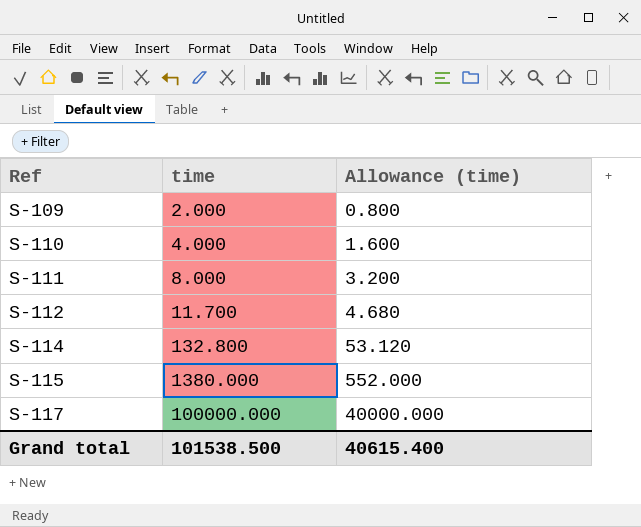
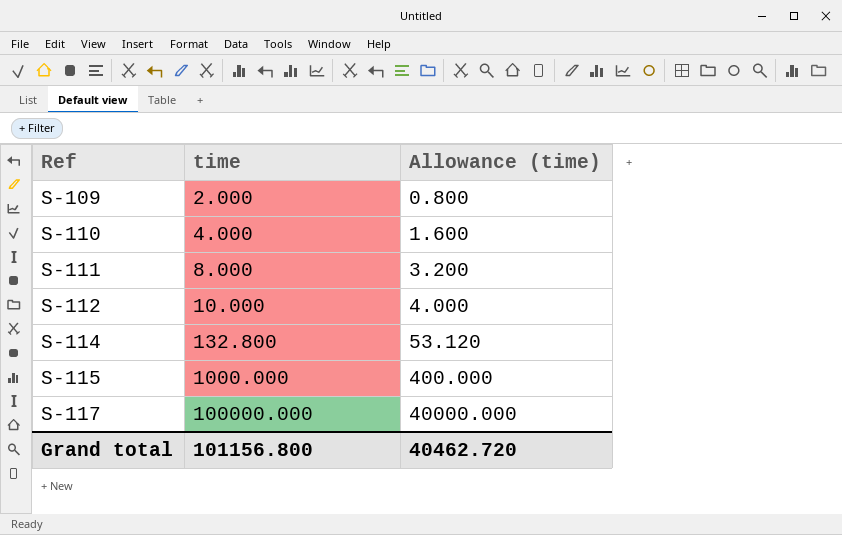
S-112 | time: 11.700 -> 10.000
S-112 | Allowance (time): 4.680 -> 4.000
S-115 | time: 1380.000 -> 1000.000
S-115 | Allowance (time): 552.000 -> 400.000
Grand total | time: 101538.500 -> 101156.800
Grand total | Allowance (time): 40615.400 -> 40462.720

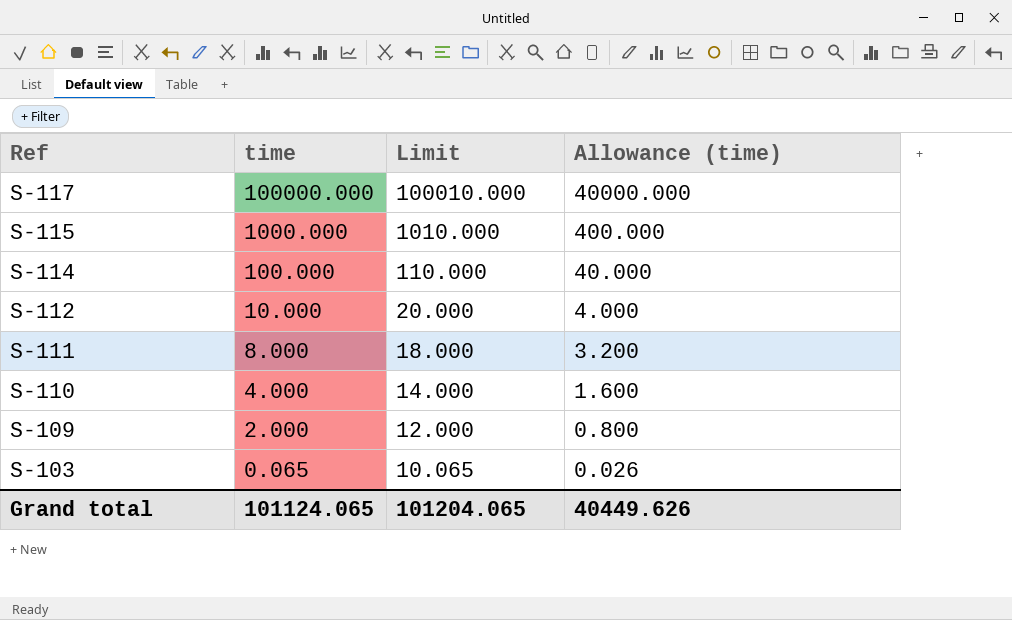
row order: Ref ascending -> Ref descending
column Limit | formula: none -> [time] + 10
S-114 | time: 132.800 -> 100.000
S-114 | Allowance (time): 53.120 -> 40.000
row S-103: none -> 0.065 | 10.065 | 0.026
Grand total | time: 101156.800 -> 101124.065
Grand total | Allowance (time): 40462.720 -> 40449.626

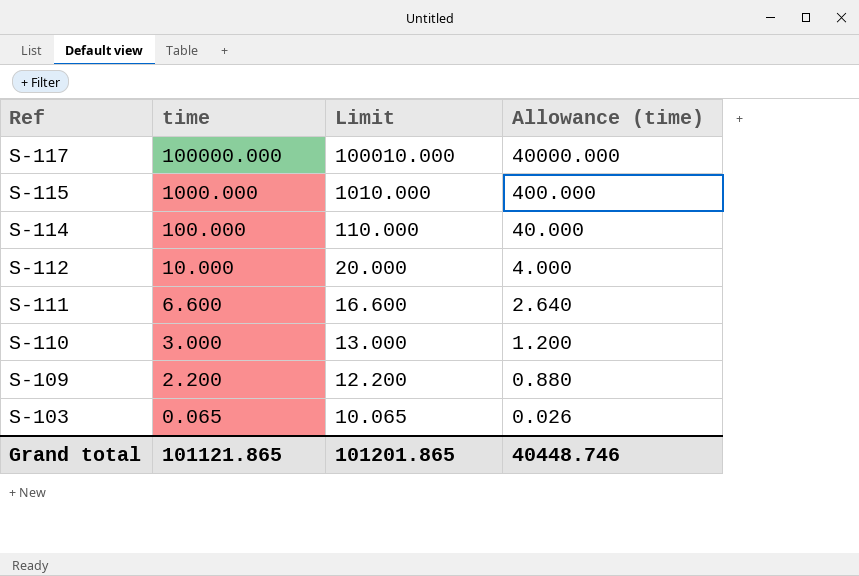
S-111 | time: 8.000 -> 6.600
S-111 | Limit: 18.000 -> 16.600
S-111 | Allowance (time): 3.200 -> 2.640
S-110 | time: 4.000 -> 3.000
S-110 | Limit: 14.000 -> 13.000
S-110 | Allowance (time): 1.600 -> 1.200
S-109 | time: 2.000 -> 2.200
S-109 | Limit: 12.000 -> 12.200
S-109 | Allowance (time): 0.800 -> 0.880
Grand total | time: 101124.065 -> 101121.865
Grand total | Limit: 101204.065 -> 101201.865
Grand total | Allowance (time): 40449.626 -> 40448.746

